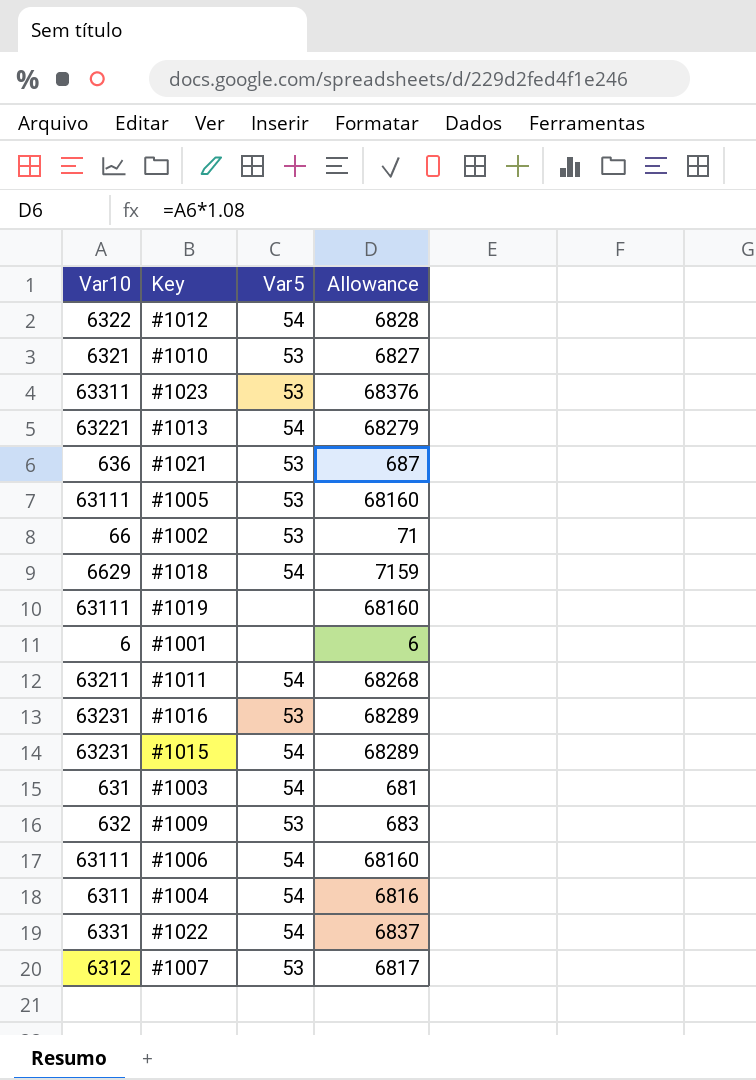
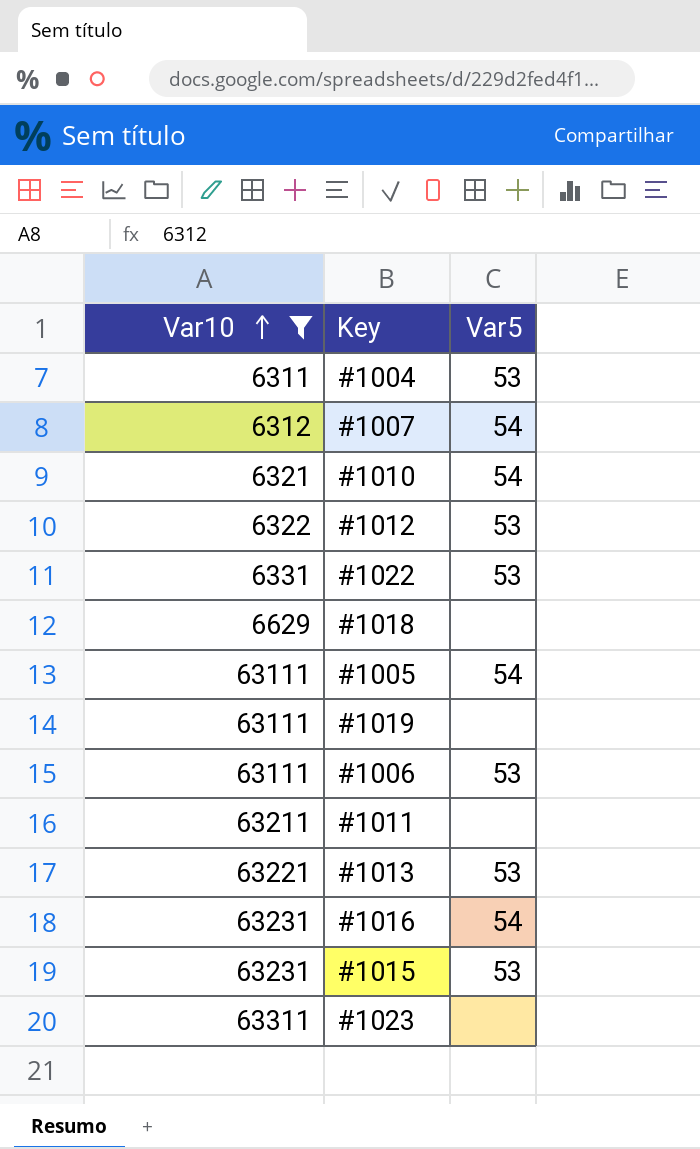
filter: none -> Var10 >= 6311
row order: none -> Var10 ascending
column Allowance | formula: [Var10] * 1.08 -> none
#1004 | Var5: 54 -> 53
#1007 | Var5: 53 -> 54
#1010 | Var5: 53 -> 54
#1012 | Var5: 54 -> 53
#1022 | Var5: 54 -> 53
#1018 | Var5: 54 -> none
#1005 | Var5: 53 -> 54
#1006 | Var5: 54 -> 53
#1011 | Var5: 54 -> none
#1013 | Var5: 54 -> 53
#1016 | Var5: 53 -> 54
#1015 | Var5: 54 -> 53
#1023 | Var5: 53 -> none

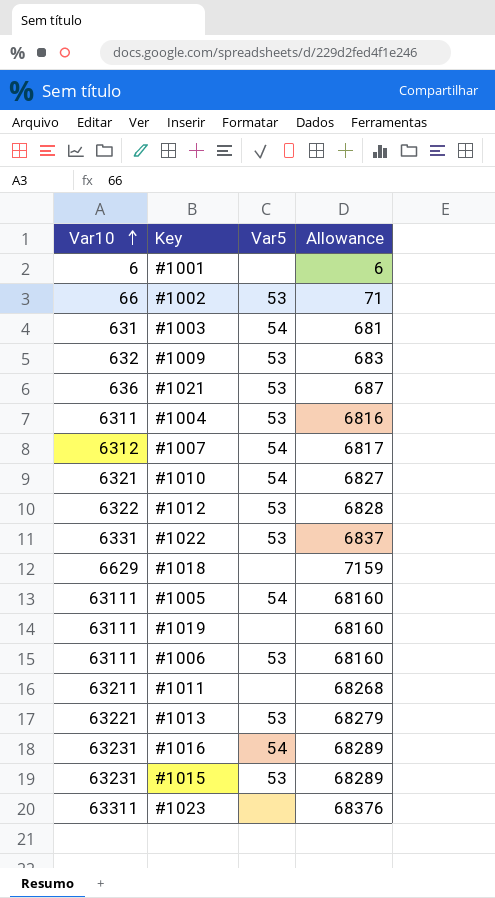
filter: Var10 >= 6311 -> none
column Allowance | formula: none -> [Var10] * 1.08

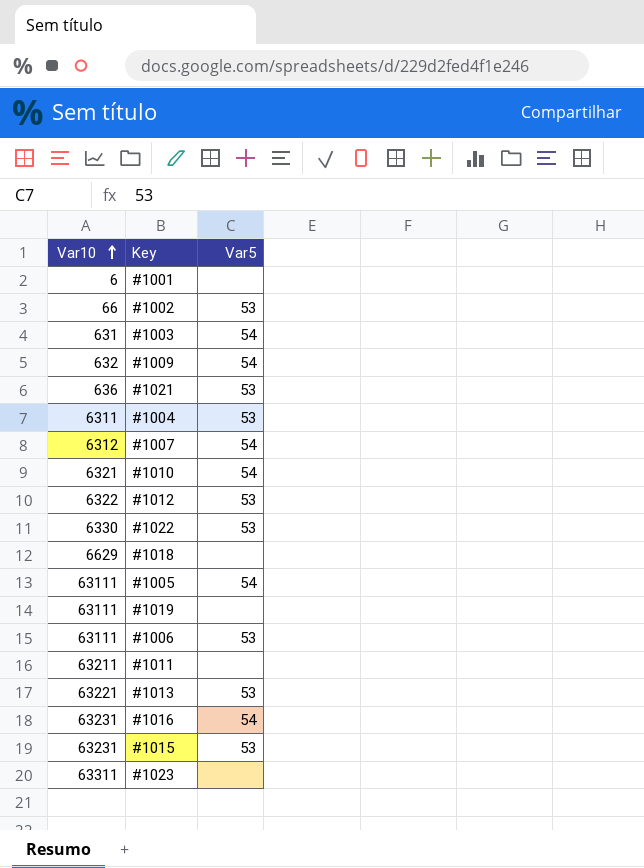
column Allowance | formula: [Var10] * 1.08 -> none
#1009 | Var5: 53 -> 54
#1022 | Var10: 6331 -> 6330

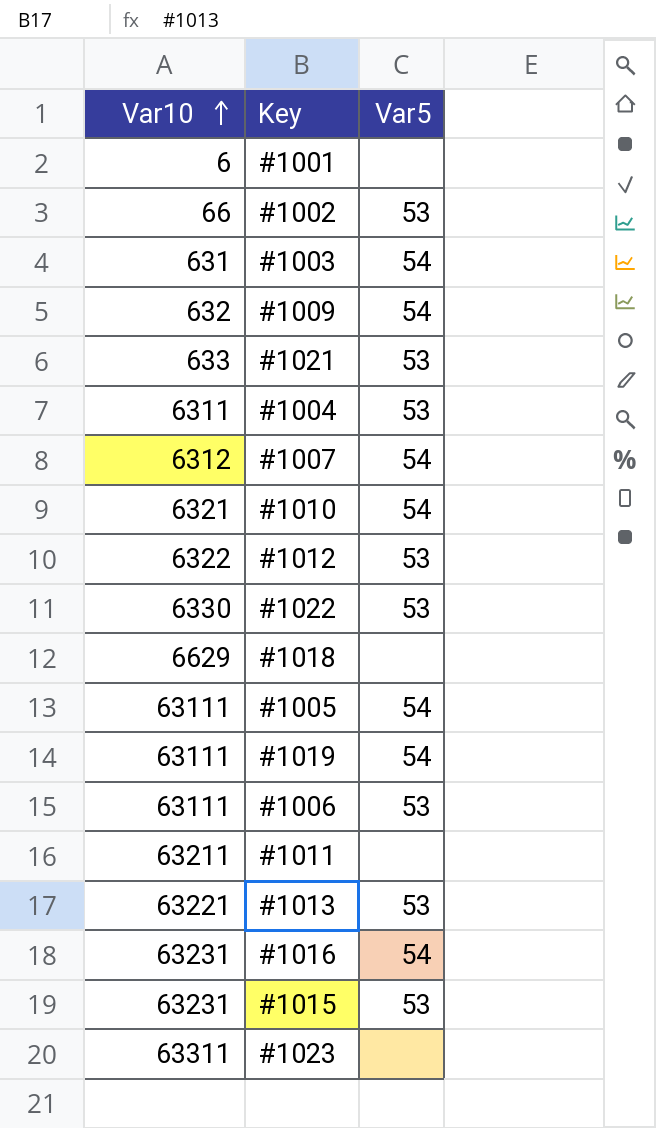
#1021 | Var10: 636 -> 633
#1019 | Var5: none -> 54

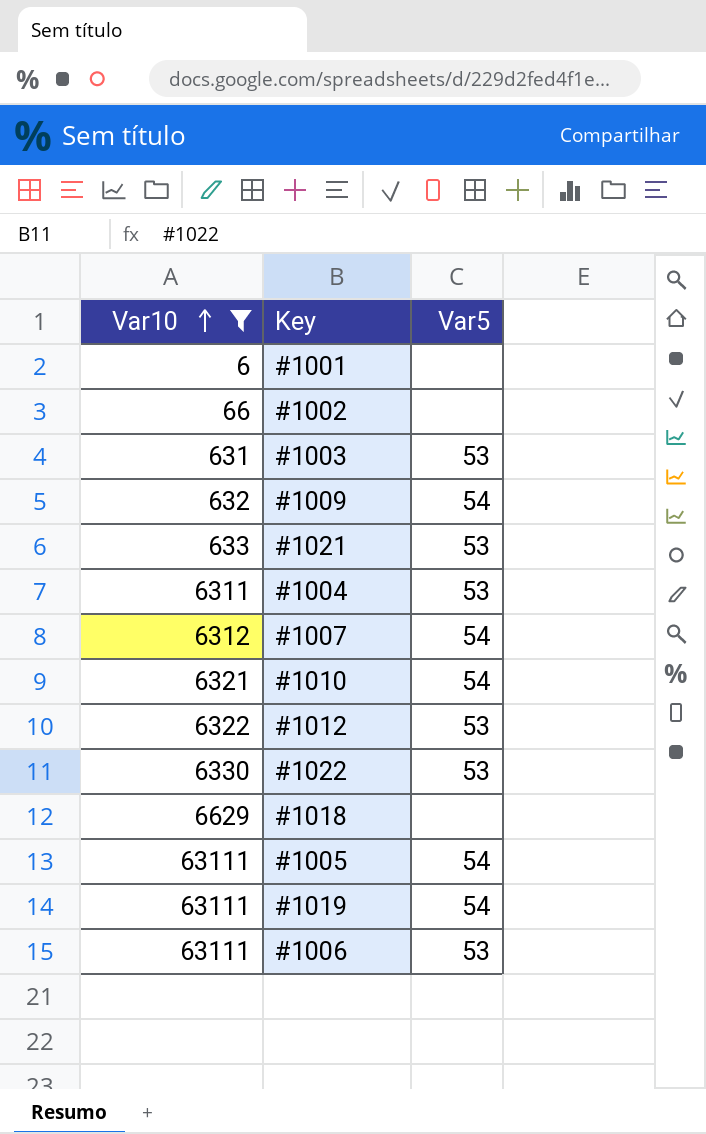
filter: none -> Var10 <= 63111
#1002 | Var5: 53 -> none
#1003 | Var5: 54 -> 53

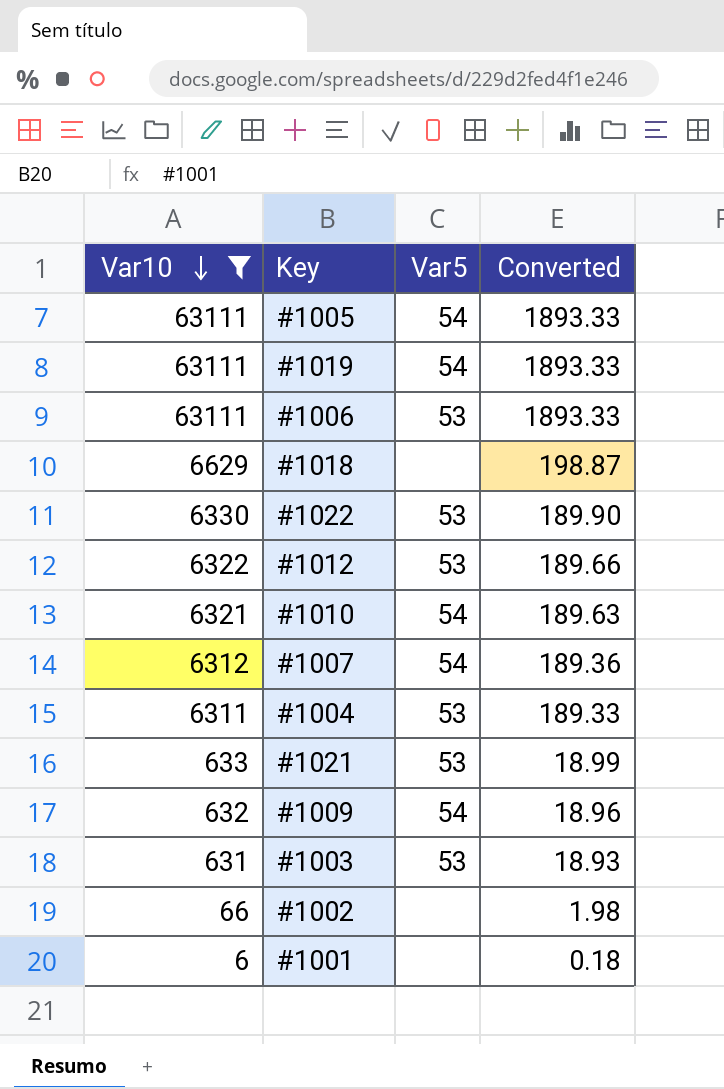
row order: Var10 ascending -> Var10 descending
column Converted | formula: none -> [Var10] * 0.03

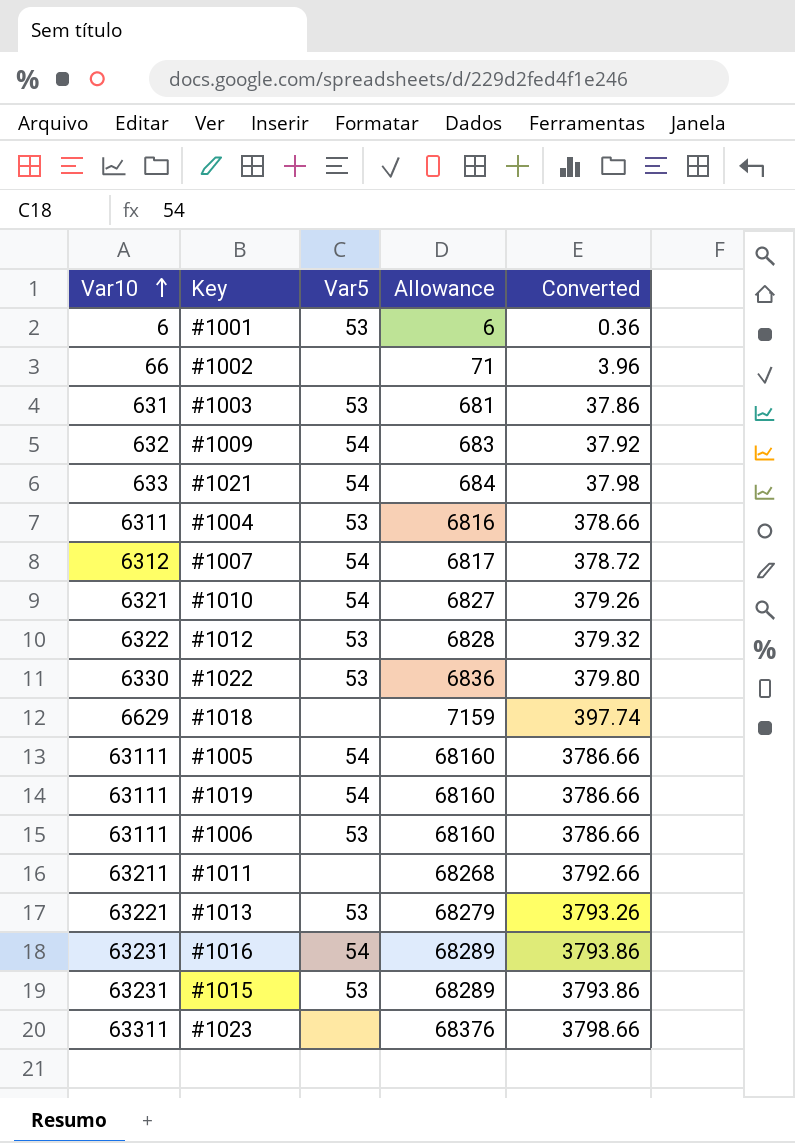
filter: Var10 <= 63111 -> none
row order: Var10 descending -> Var10 ascending
column Allowance | formula: none -> [Var10] * 1.08
column Converted | formula: [Var10] * 0.03 -> [Var10] * 0.06
#1001 | Var5: none -> 53
#1021 | Var5: 53 -> 54

